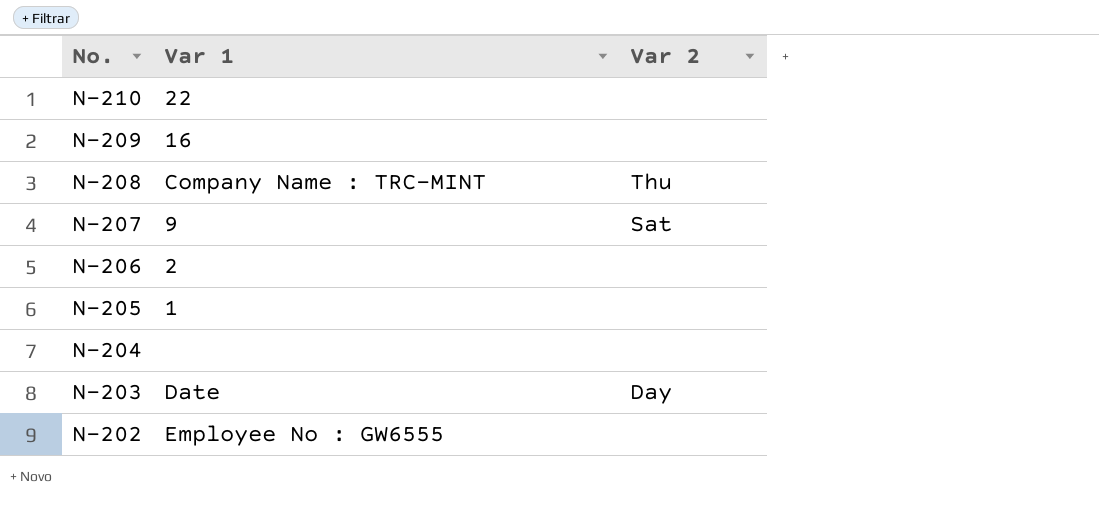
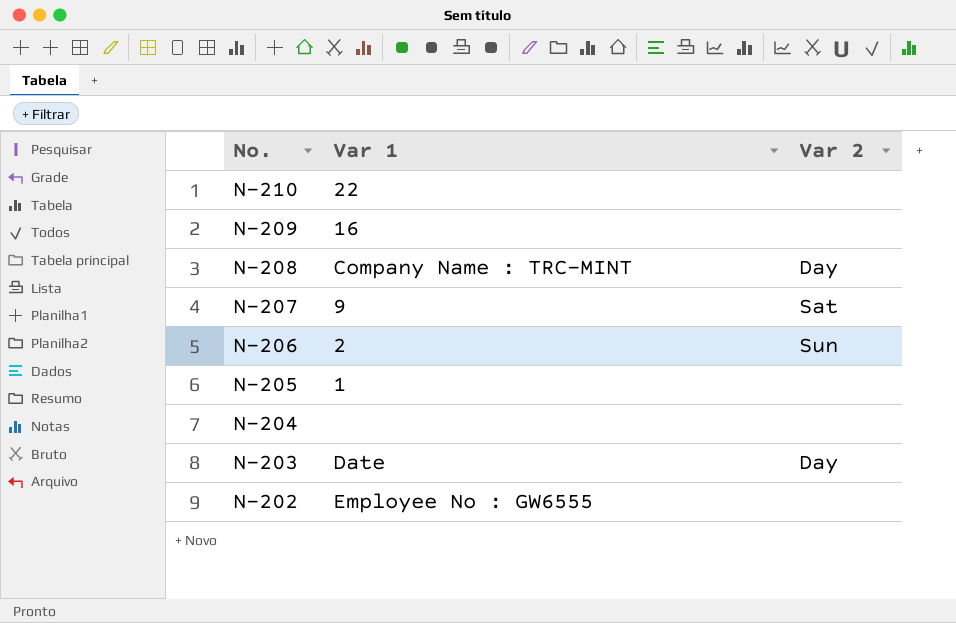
N-208 | Var 2: Thu -> Day
N-206 | Var 2: none -> Sun

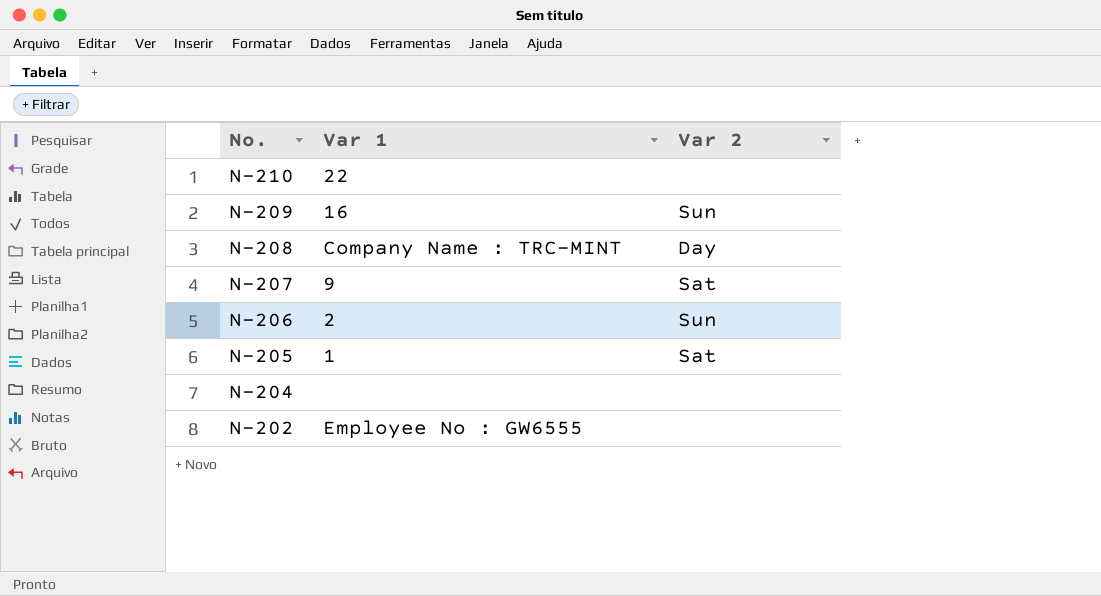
row N-203: Date | Day -> none
N-209 | Var 2: none -> Sun
N-205 | Var 2: none -> Sat

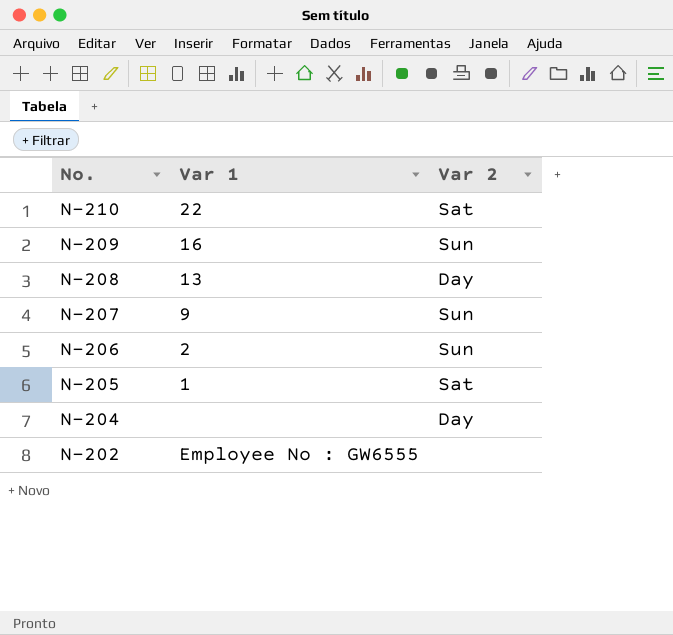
N-210 | Var 2: none -> Sat
N-208 | Var 1: Company Name : TRC-MINT -> 13
N-207 | Var 2: Sat -> Sun
N-204 | Var 2: none -> Day

